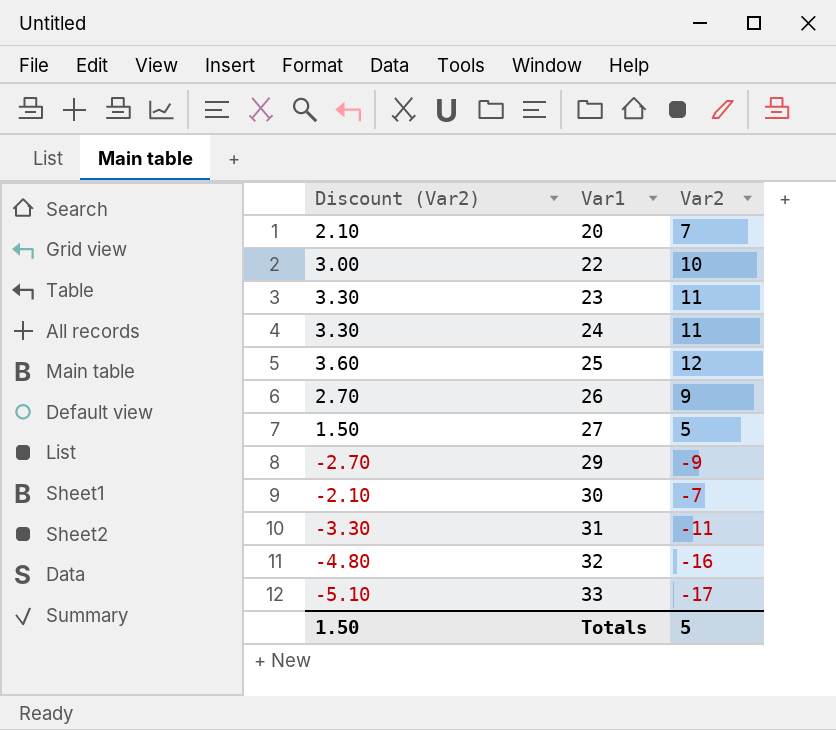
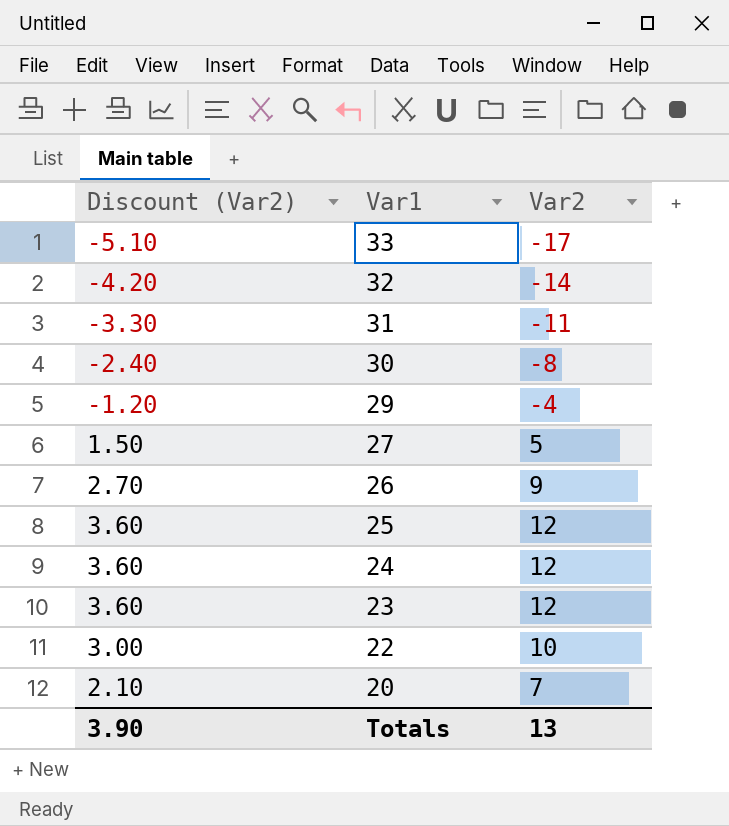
row order: Var1 ascending -> Var1 descending
32 | Discount (Var2): -4.80 -> -4.20
32 | Var2: -16 -> -14
30 | Discount (Var2): -2.10 -> -2.40
30 | Var2: -7 -> -8
29 | Discount (Var2): -2.70 -> -1.20
29 | Var2: -9 -> -4
24 | Discount (Var2): 3.30 -> 3.60
24 | Var2: 11 -> 12
23 | Discount (Var2): 3.30 -> 3.60
23 | Var2: 11 -> 12
Totals | Discount (Var2): 1.50 -> 3.90
Totals | Var2: 5 -> 13

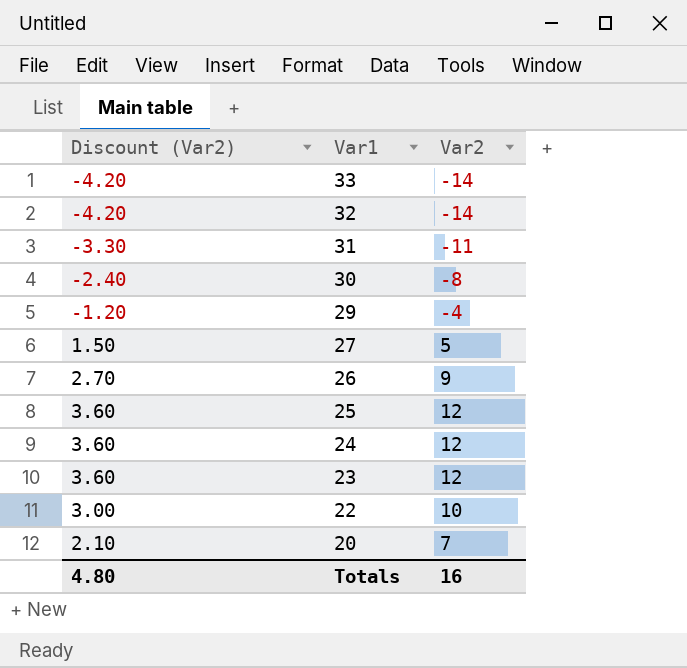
33 | Discount (Var2): -5.10 -> -4.20
33 | Var2: -17 -> -14
Totals | Discount (Var2): 3.90 -> 4.80
Totals | Var2: 13 -> 16

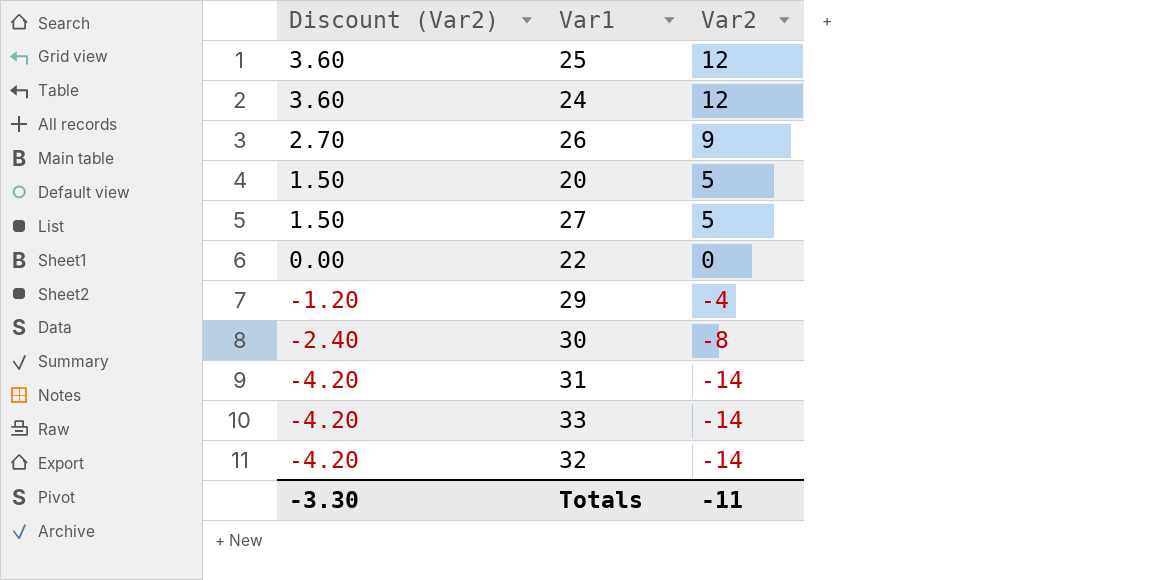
row order: Var1 descending -> Discount (Var2) descending
row 23: 3.60 | 12 -> none
20 | Discount (Var2): 2.10 -> 1.50
20 | Var2: 7 -> 5
22 | Discount (Var2): 3.00 -> 0.00
22 | Var2: 10 -> 0
31 | Discount (Var2): -3.30 -> -4.20
31 | Var2: -11 -> -14
Totals | Discount (Var2): 4.80 -> -3.30
Totals | Var2: 16 -> -11

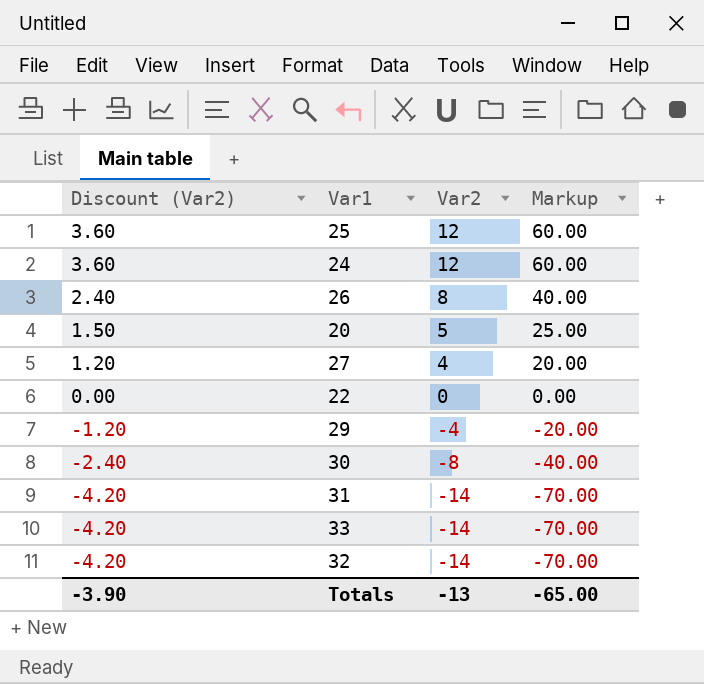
column Markup | formula: none -> [Var2] * 5
26 | Discount (Var2): 2.70 -> 2.40
26 | Var2: 9 -> 8
27 | Discount (Var2): 1.50 -> 1.20
27 | Var2: 5 -> 4
Totals | Discount (Var2): -3.30 -> -3.90
Totals | Var2: -11 -> -13

